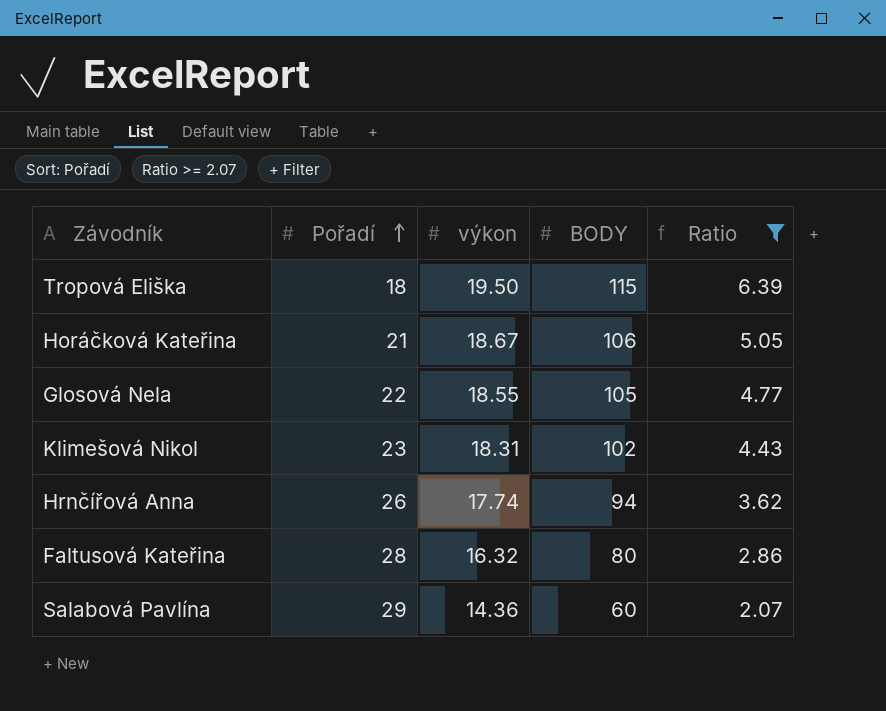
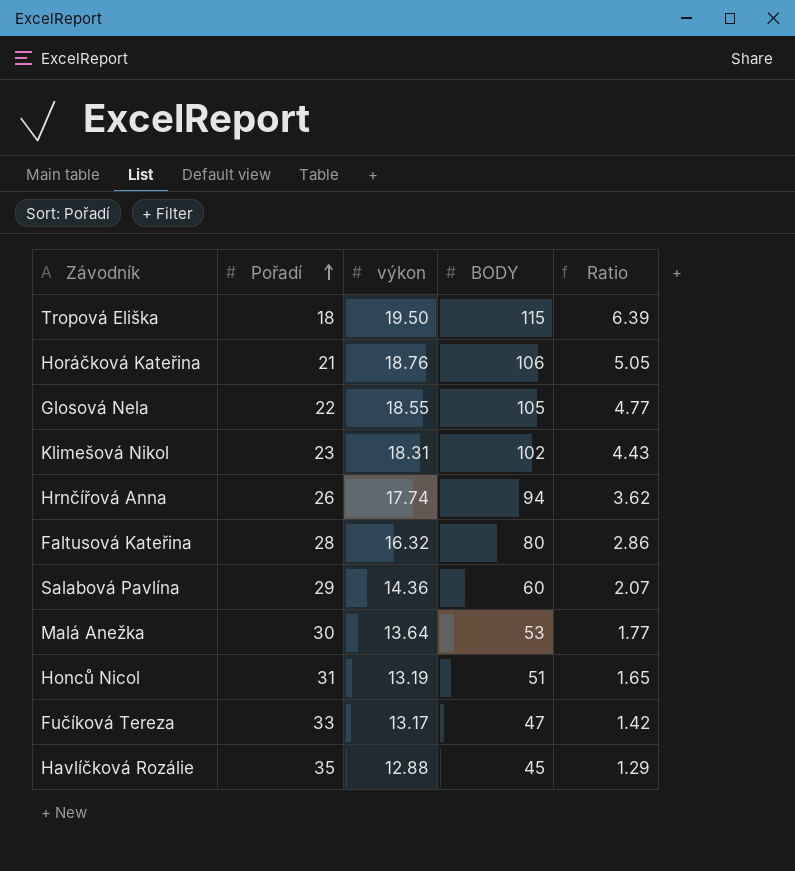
filter: Ratio >= 2.07 -> none
Horáčková Kateřina | výkon: 18.67 -> 18.76

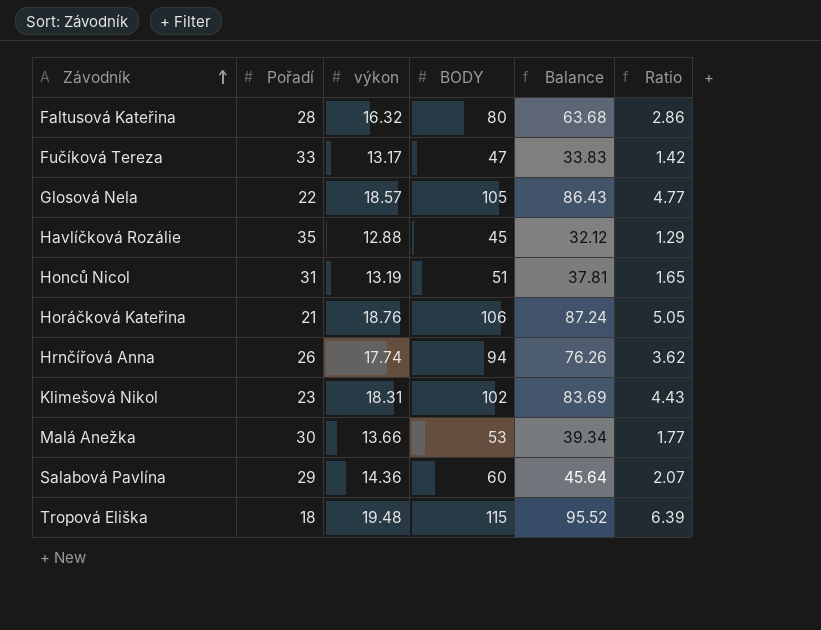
row order: Pořadí ascending -> Závodník ascending
column Balance | formula: none -> [BODY] - [výkon]
Glosová Nela | výkon: 18.55 -> 18.57
Malá Anežka | výkon: 13.64 -> 13.66
Tropová Eliška | výkon: 19.50 -> 19.48

